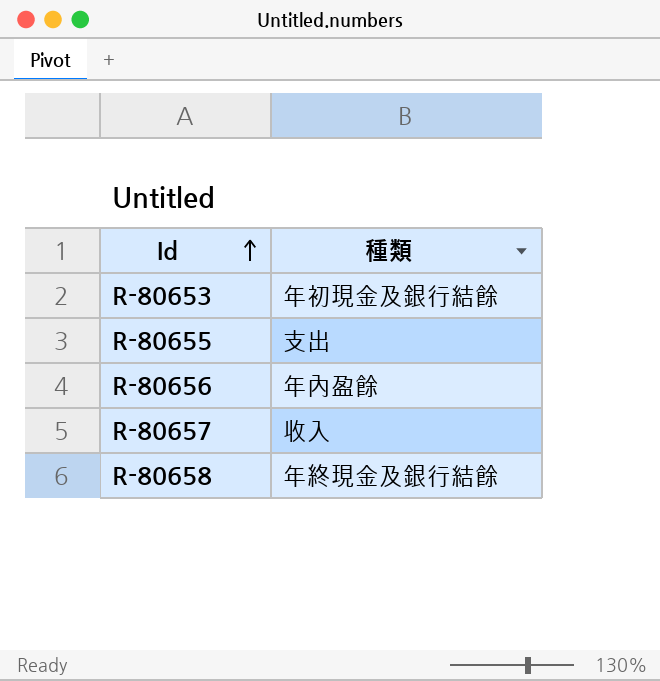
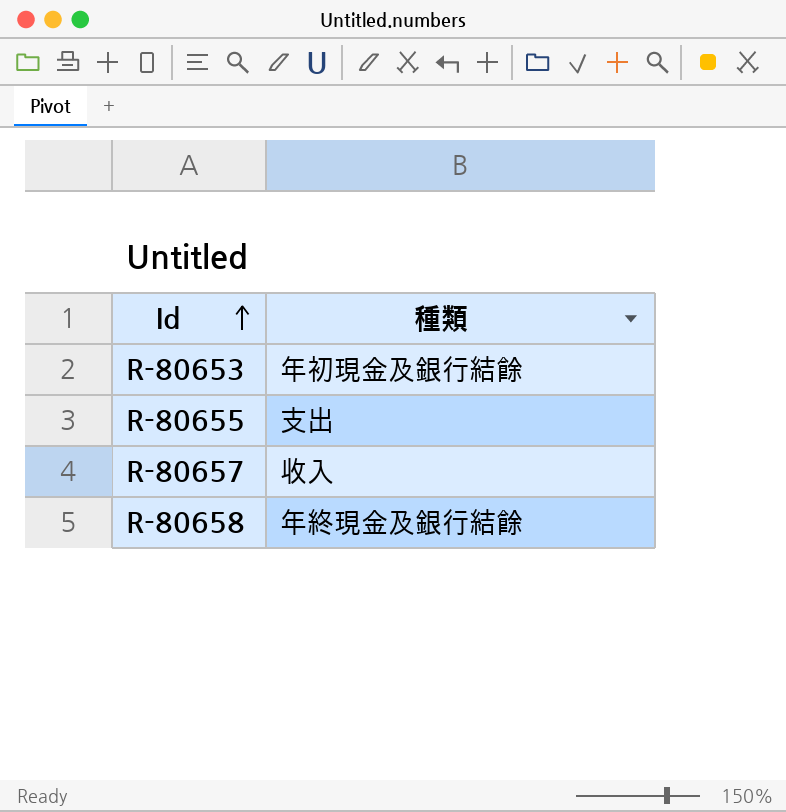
row R-80656: 年內盈餘 -> none

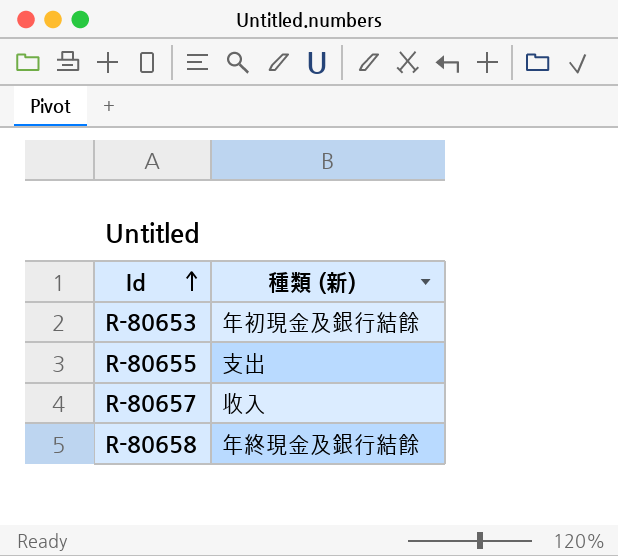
column name: 種類 -> 種類 (新)

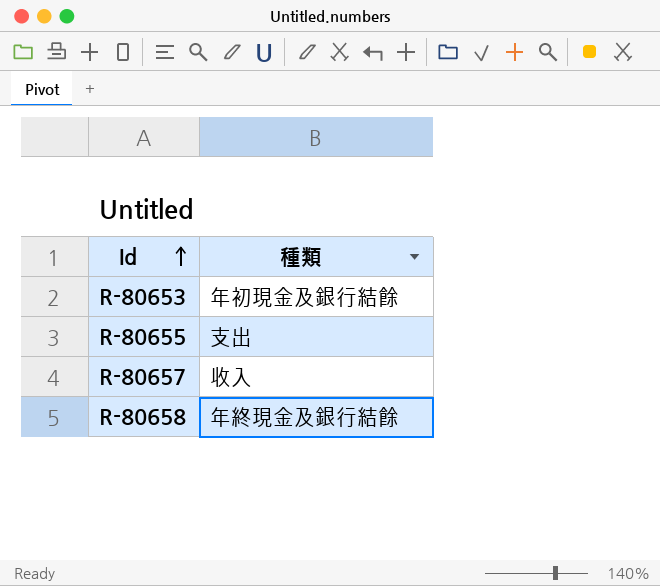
column name: 種類 (新) -> 種類

